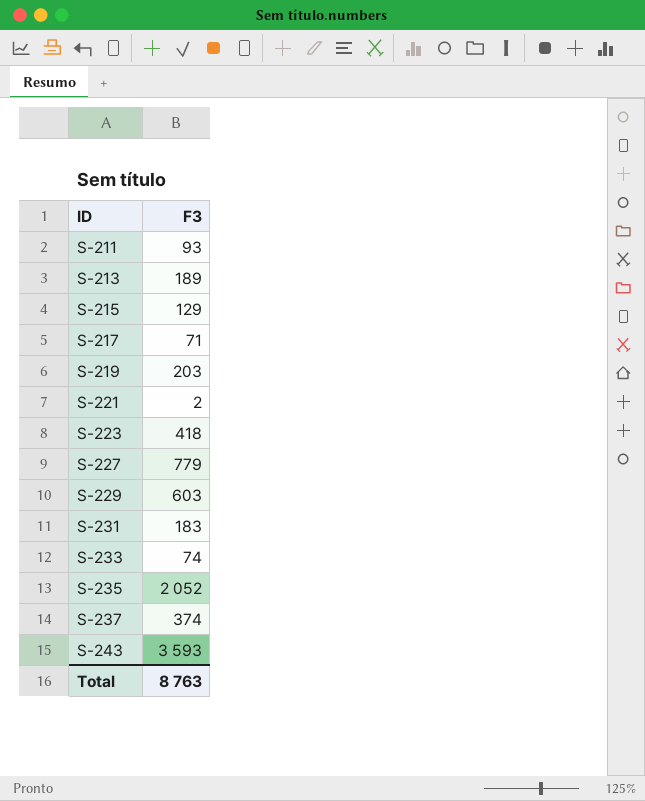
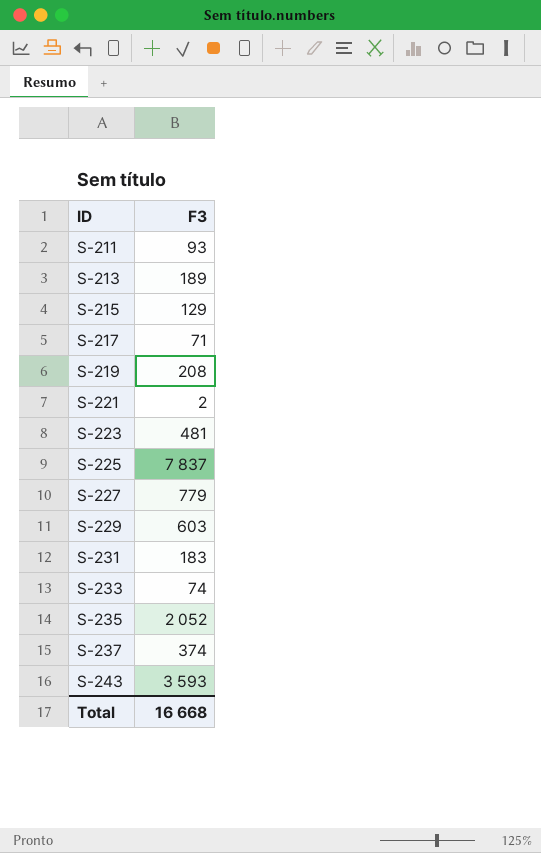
S-219 | F3: 203 -> 208
S-223 | F3: 418 -> 481
row S-225: none -> 7 837
Total | F3: 8 763 -> 16 668

